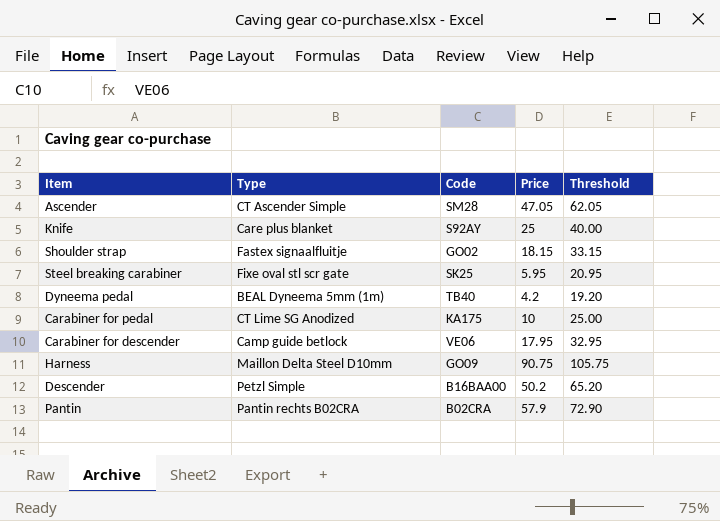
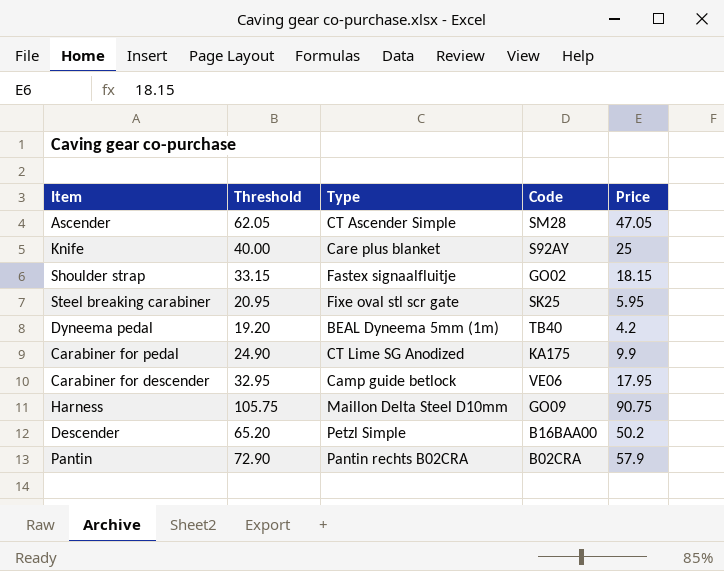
column Threshold | position: 5 -> 2
Carabiner for pedal | Threshold: 25.00 -> 24.90
Carabiner for pedal | Price: 10 -> 9.9

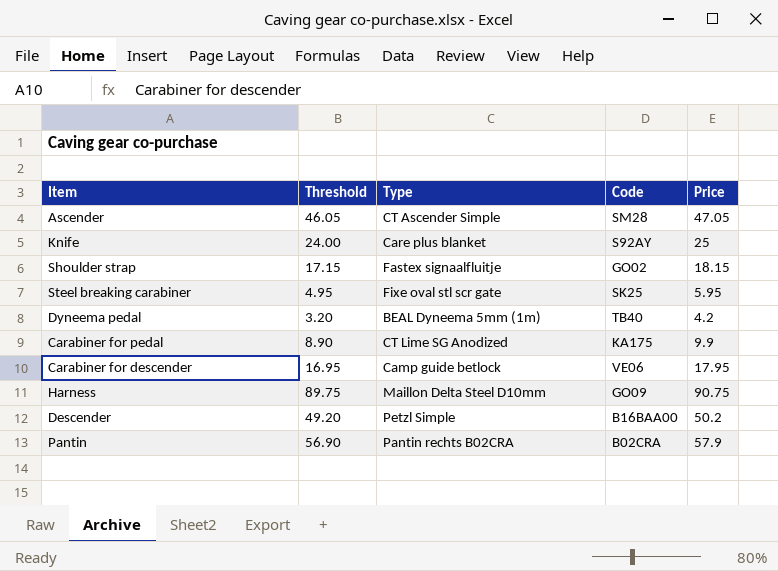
column Threshold | formula: [Price] + 15 -> [Price] - 1

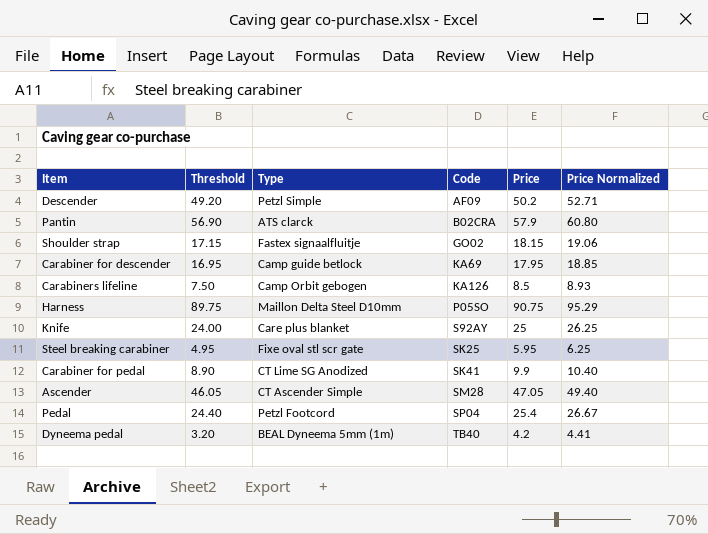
row order: none -> Code ascending
column Price Normalized | formula: none -> [Price] * 1.05
Descender | Code: B16BAA00 -> AF09
Pantin | Type: Pantin rechts B02CRA -> ATS clarck
Carabiner for descender | Code: VE06 -> KA69
row Carabiners lifeline: none -> 7.50 | Camp Orbit gebogen | KA126 | 8.5 | 8.93
Harness | Code: GO09 -> P05SO
Carabiner for pedal | Code: KA175 -> SK41
row Pedal: none -> 24.40 | Petzl Footcord | SP04 | 25.4 | 26.67

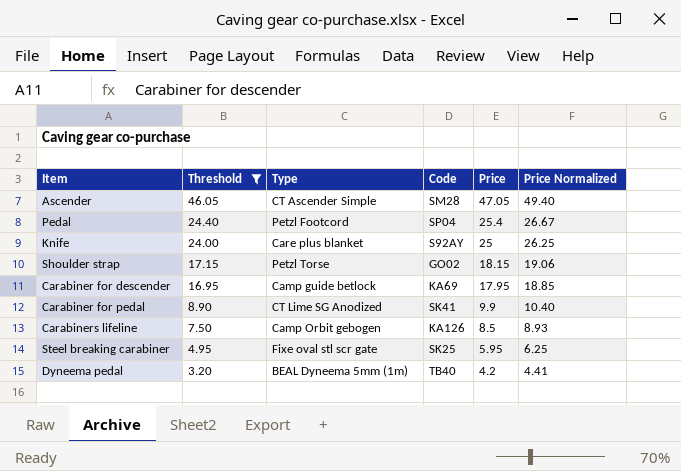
filter: none -> Threshold <= 46.05
row order: Code ascending -> Threshold descending
Shoulder strap | Type: Fastex signaalfluitje -> Petzl Torse

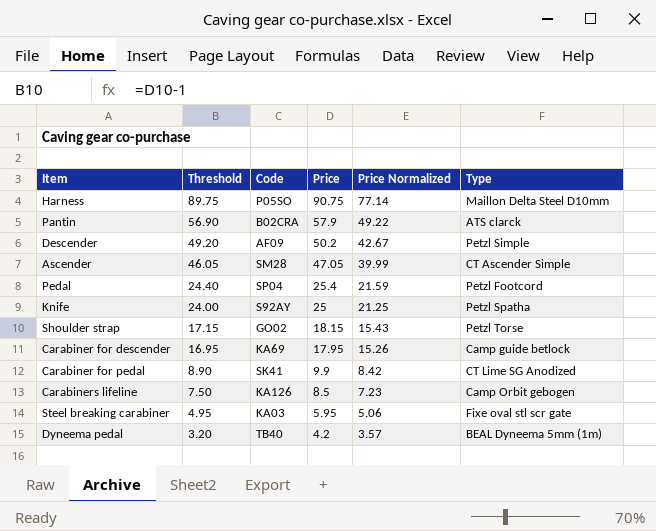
filter: Threshold <= 46.05 -> none
column Price Normalized | formula: [Price] * 1.05 -> [Price] * 0.85
column Type | position: 3 -> 6
Knife | Type: Care plus blanket -> Petzl Spatha
Steel breaking carabiner | Code: SK25 -> KA03

